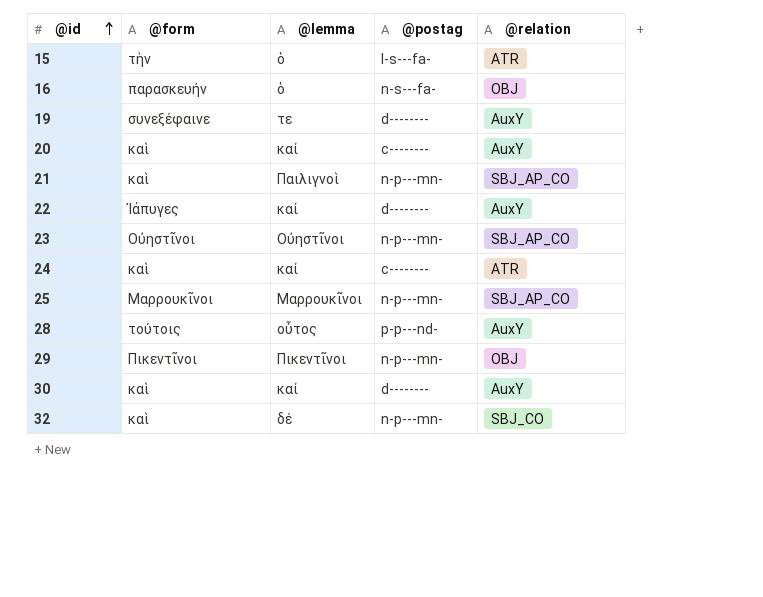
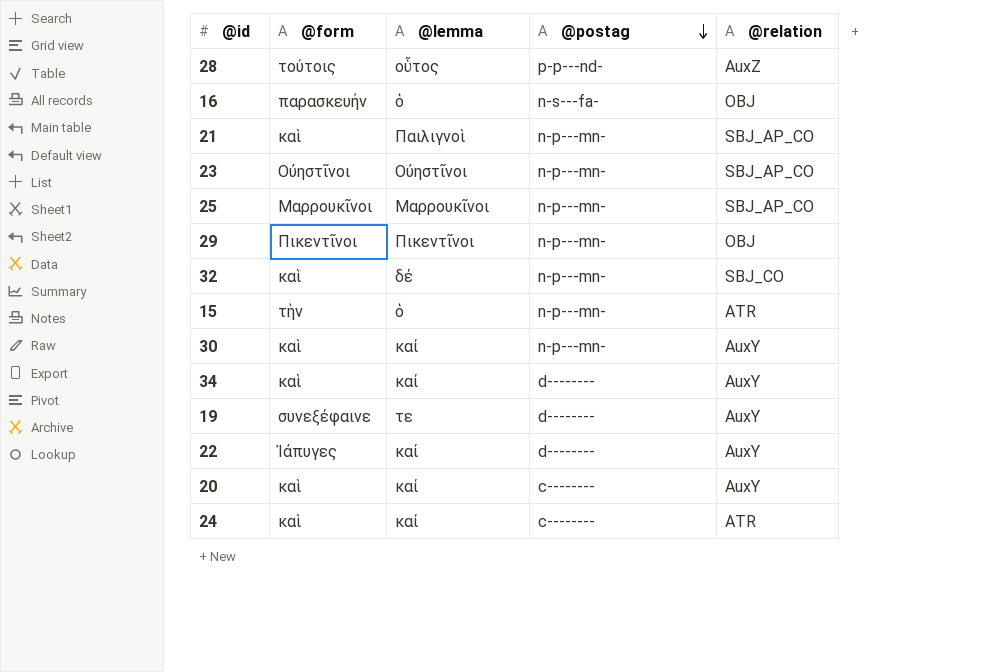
row order: @id ascending -> @postag descending
28 | @relation: AuxY -> AuxZ
15 | @postag: l-s---fa- -> n-p---mn-
30 | @postag: d-------- -> n-p---mn-
row 34: none -> καὶ | καί | d-------- | AuxY

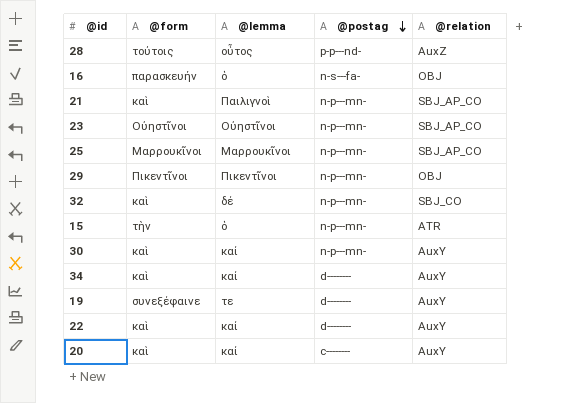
row 24: καὶ | καί | c-------- | ATR -> none
22 | @form: Ἰάπυγες -> καὶ

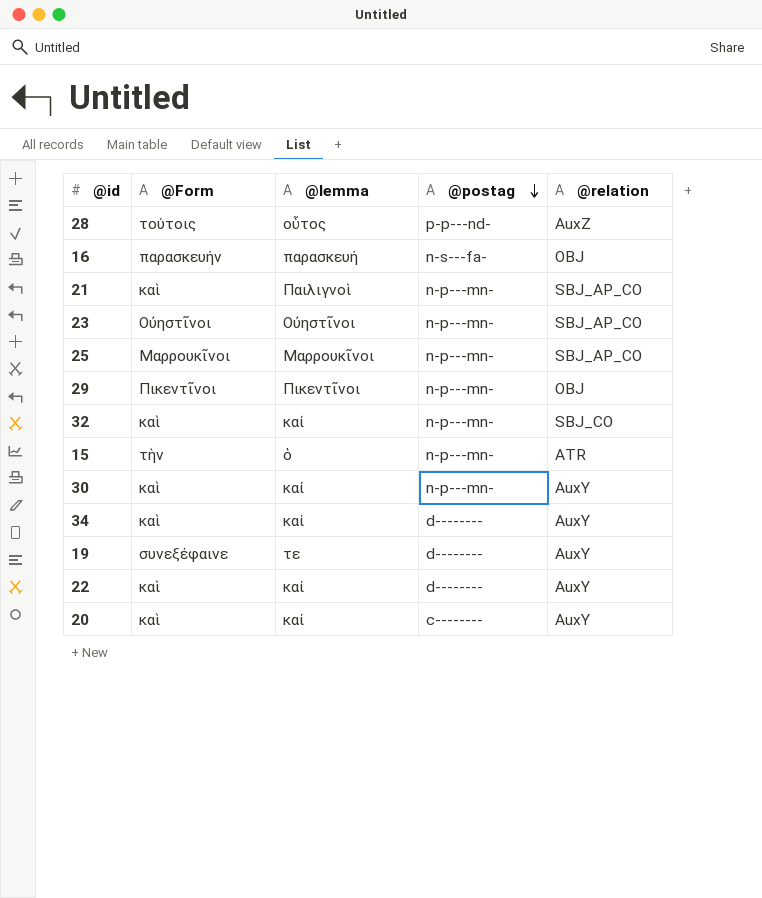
column name: @form -> @Form
16 | @lemma: ὁ -> παρασκευή
32 | @lemma: δέ -> καί

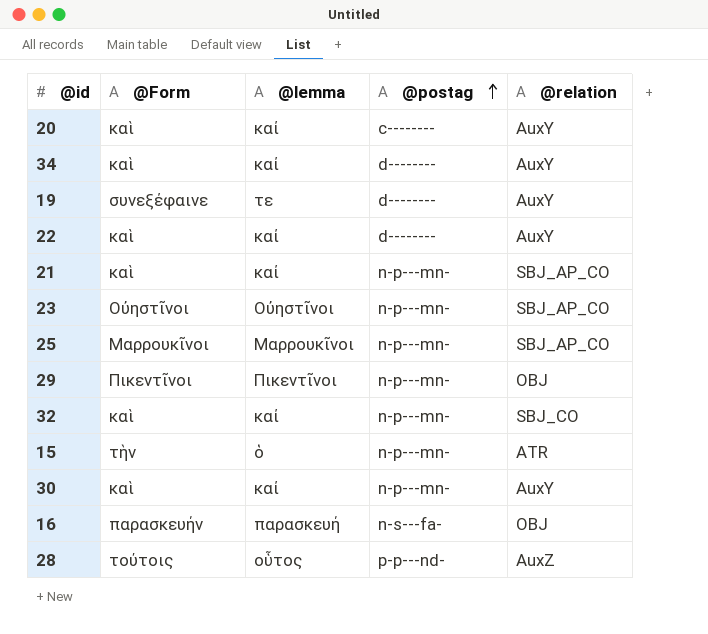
row order: @postag descending -> @postag ascending
21 | @lemma: Παιλιγνοὶ -> καί

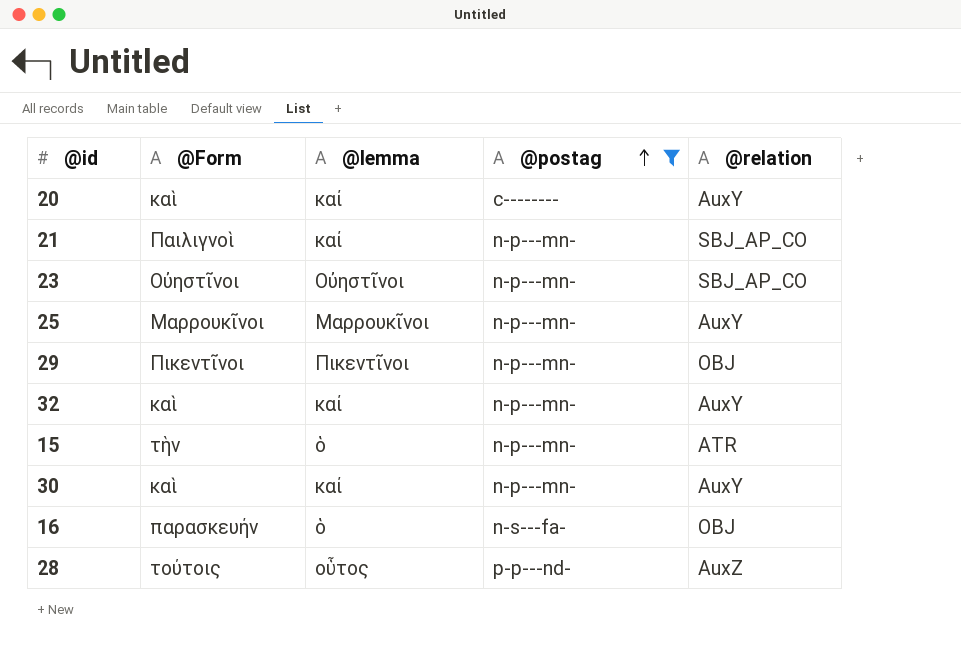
filter: none -> @postag != d--------
21 | @Form: καὶ -> Παιλιγνοὶ
25 | @relation: SBJ_AP_CO -> AuxY
32 | @relation: SBJ_CO -> AuxY
16 | @lemma: παρασκευή -> ὁ

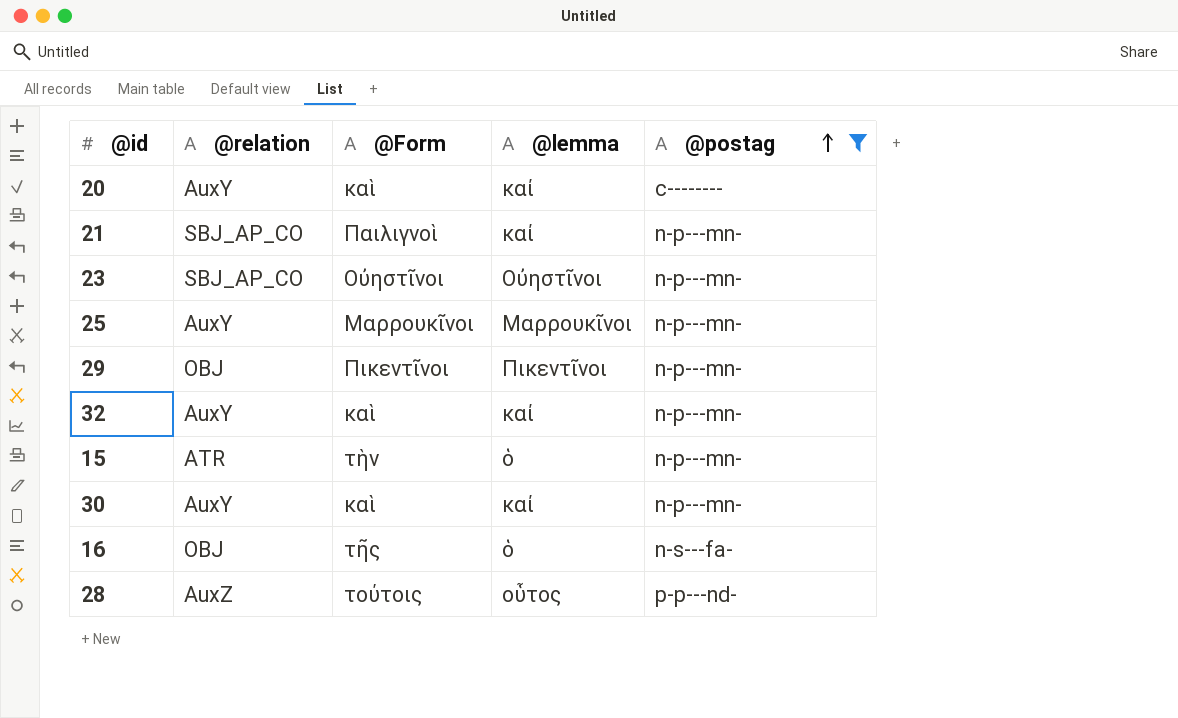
column @relation | position: 5 -> 2
16 | @Form: παρασκευήν -> τῆς

